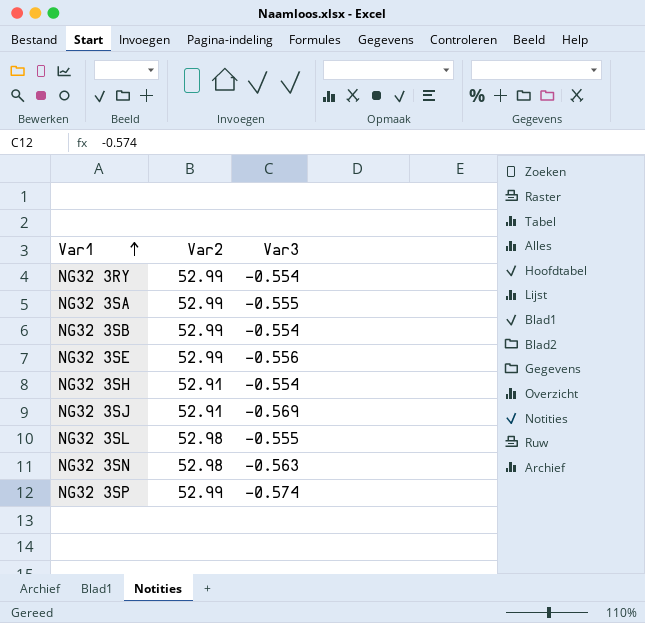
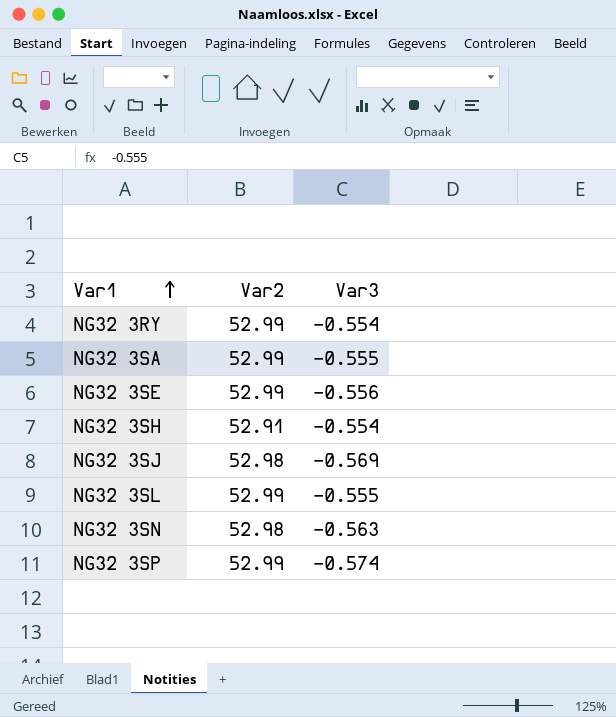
row NG32 3SB: 52.99 | -0.554 -> none
NG32 3SJ | Var2: 52.91 -> 52.98
NG32 3SL | Var2: 52.98 -> 52.99

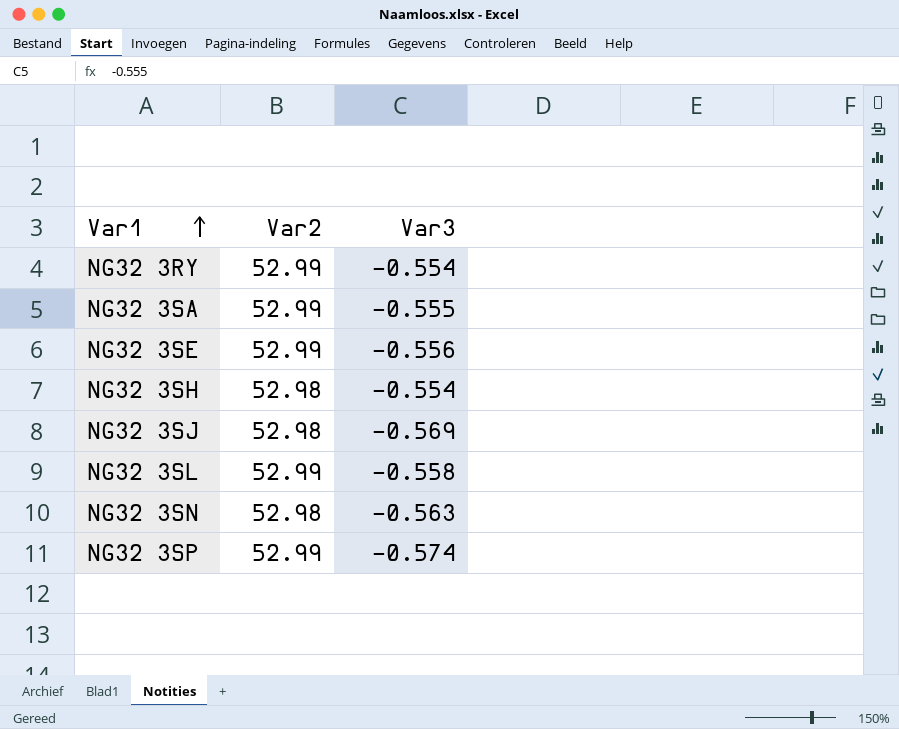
NG32 3SH | Var2: 52.91 -> 52.98
NG32 3SL | Var3: -0.555 -> -0.558

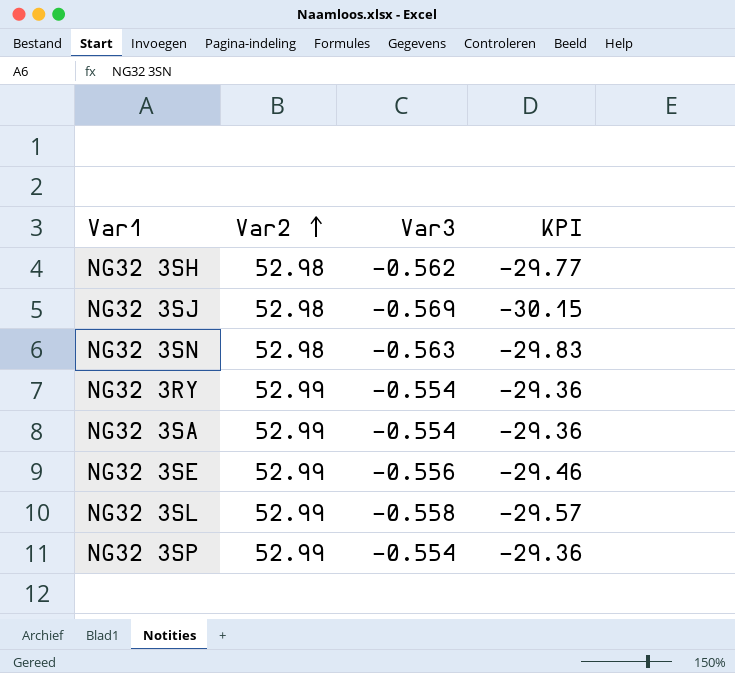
row order: Var1 ascending -> Var2 ascending
column KPI | formula: none -> [Var2] * [Var3]
NG32 3SH | Var3: -0.554 -> -0.562
NG32 3SA | Var3: -0.555 -> -0.554
NG32 3SP | Var3: -0.574 -> -0.554

